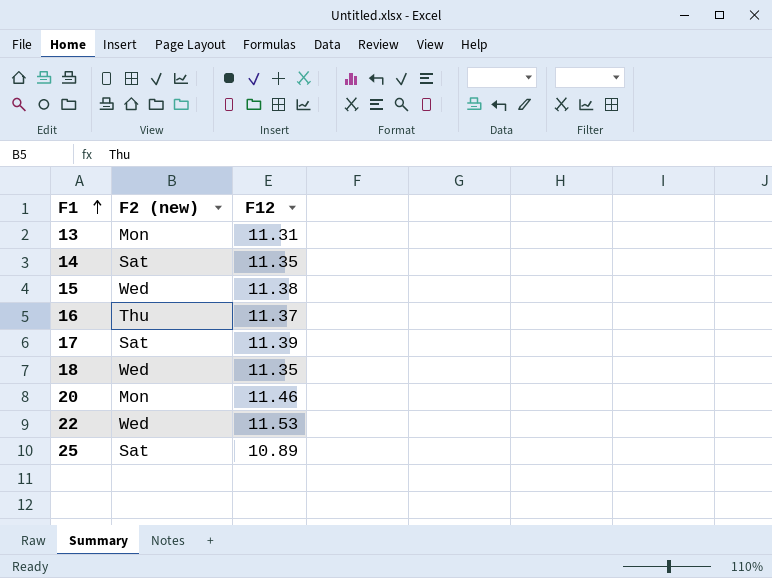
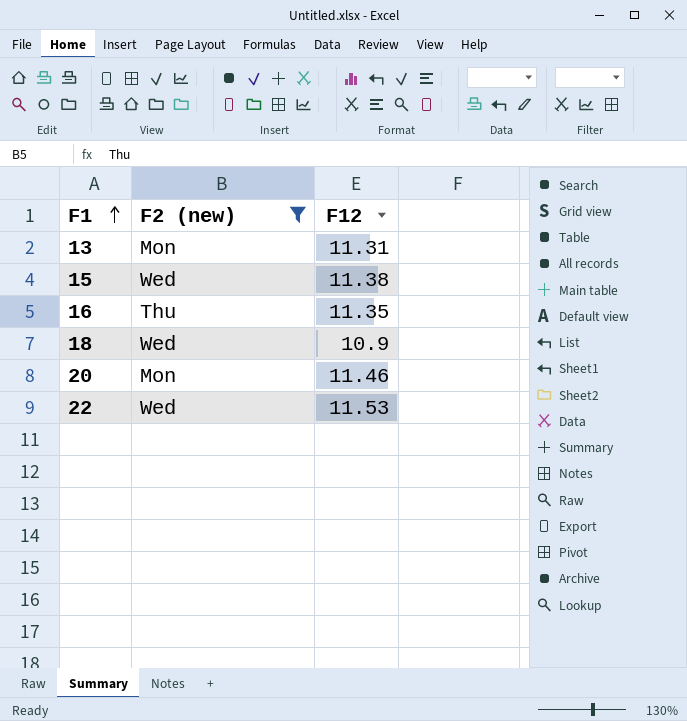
filter: none -> F2 (new) != Sat
16 | F12: 11.37 -> 11.35
18 | F12: 11.35 -> 10.9

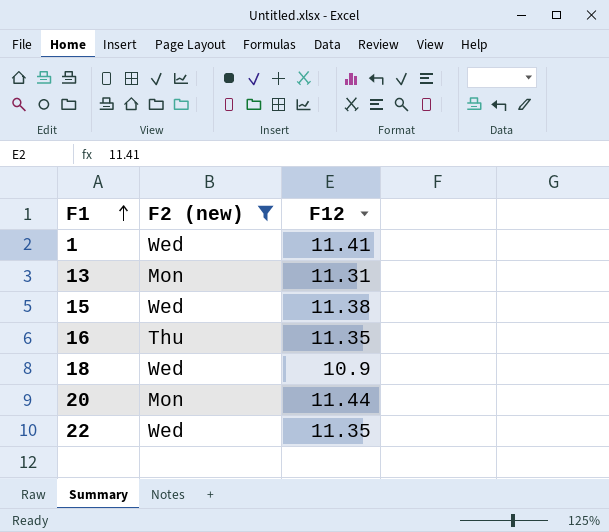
row 1: none -> Wed | 11.41
20 | F12: 11.46 -> 11.44
22 | F12: 11.53 -> 11.35

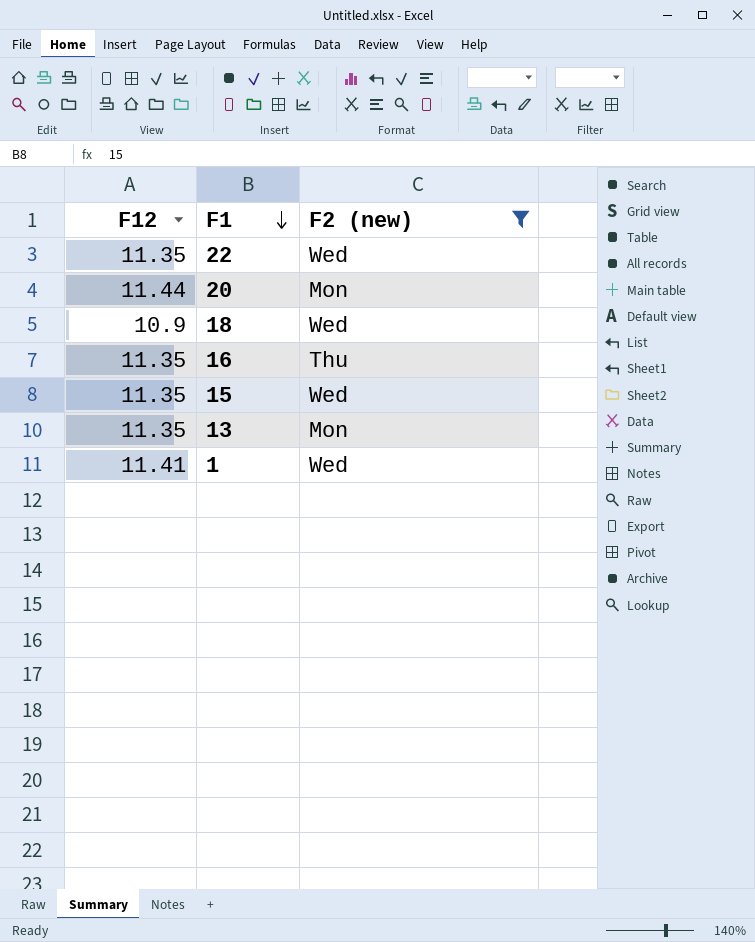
row order: F1 ascending -> F1 descending
column F12 | position: 3 -> 1
15 | F12: 11.38 -> 11.35
13 | F12: 11.31 -> 11.35

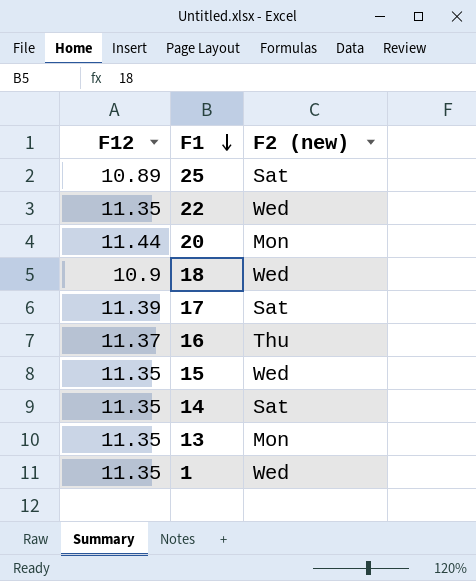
filter: F2 (new) != Sat -> none
16 | F12: 11.35 -> 11.37
1 | F12: 11.41 -> 11.35

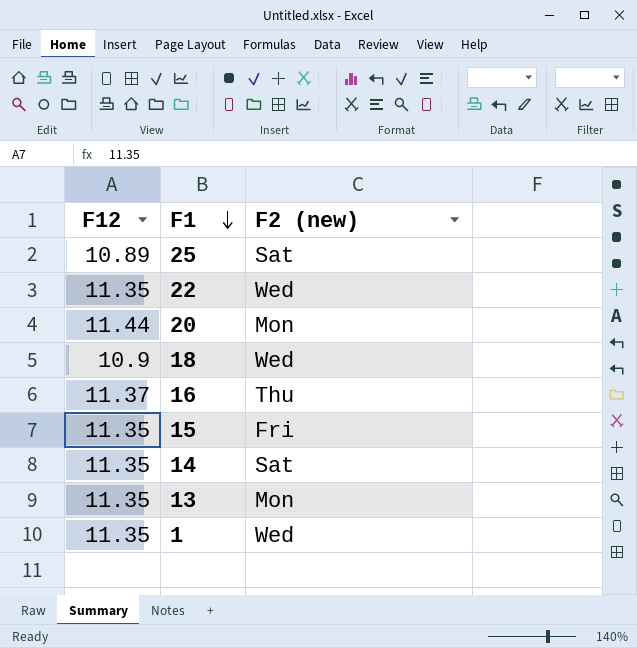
row 17: 11.39 | Sat -> none
15 | F2 (new): Wed -> Fri

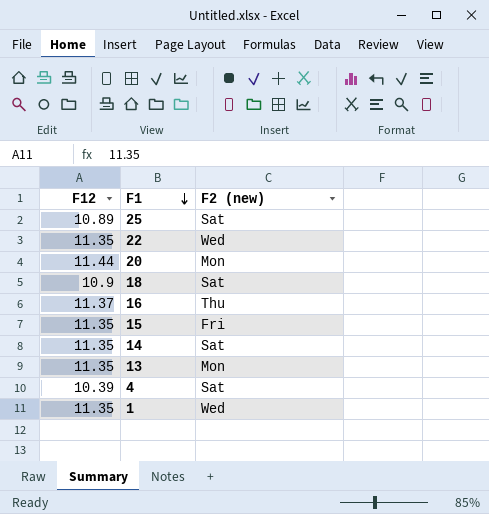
18 | F2 (new): Wed -> Sat
row 4: none -> 10.39 | Sat

